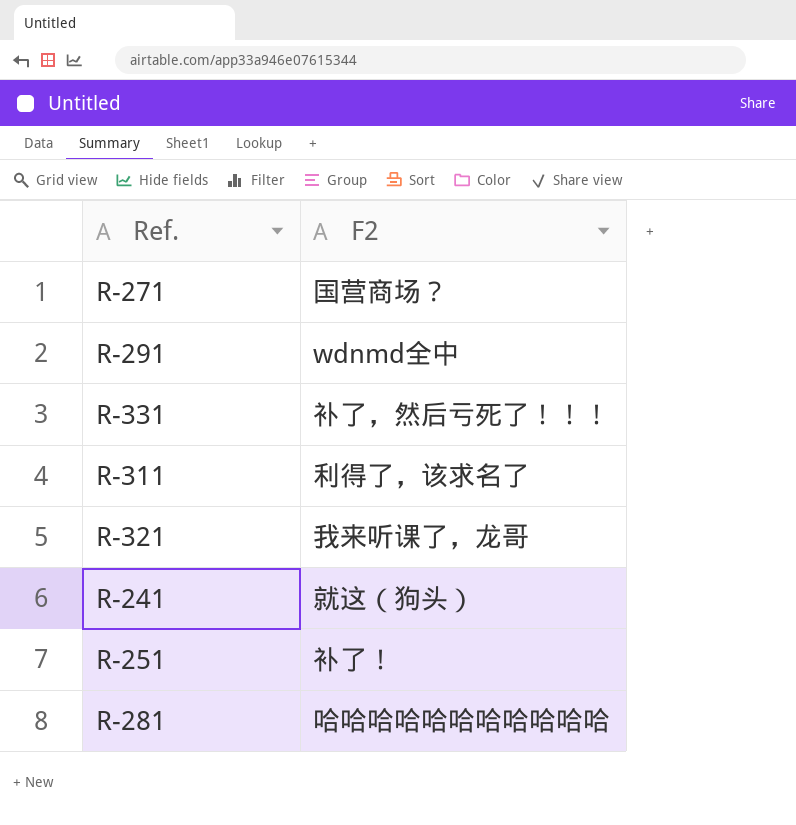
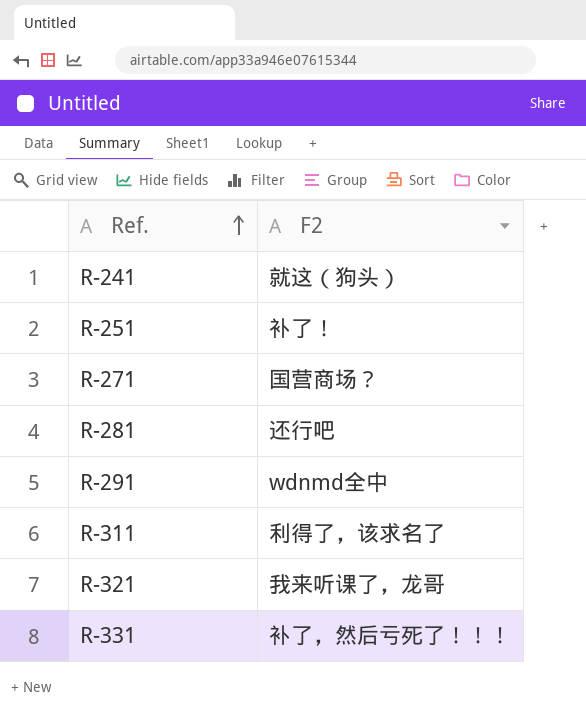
row order: none -> Ref. ascending
R-281 | F2: 哈哈哈哈哈哈哈哈哈哈哈 -> 还行吧

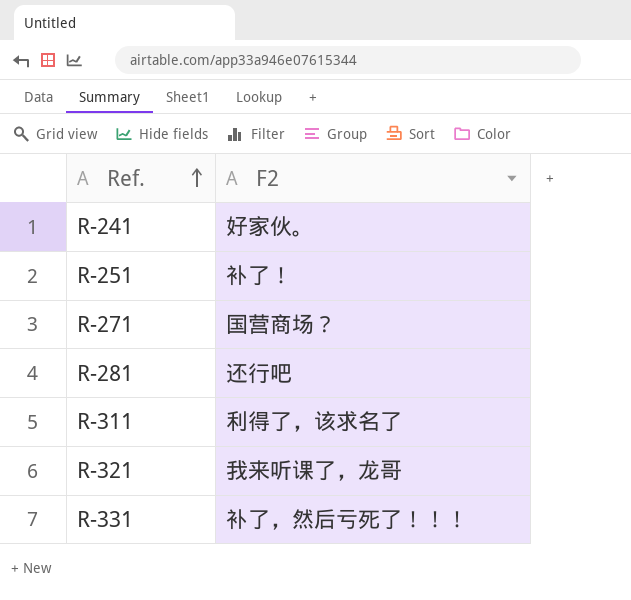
row R-291: wdnmd全中 -> none
R-241 | F2: 就这（狗头） -> 好家伙。

